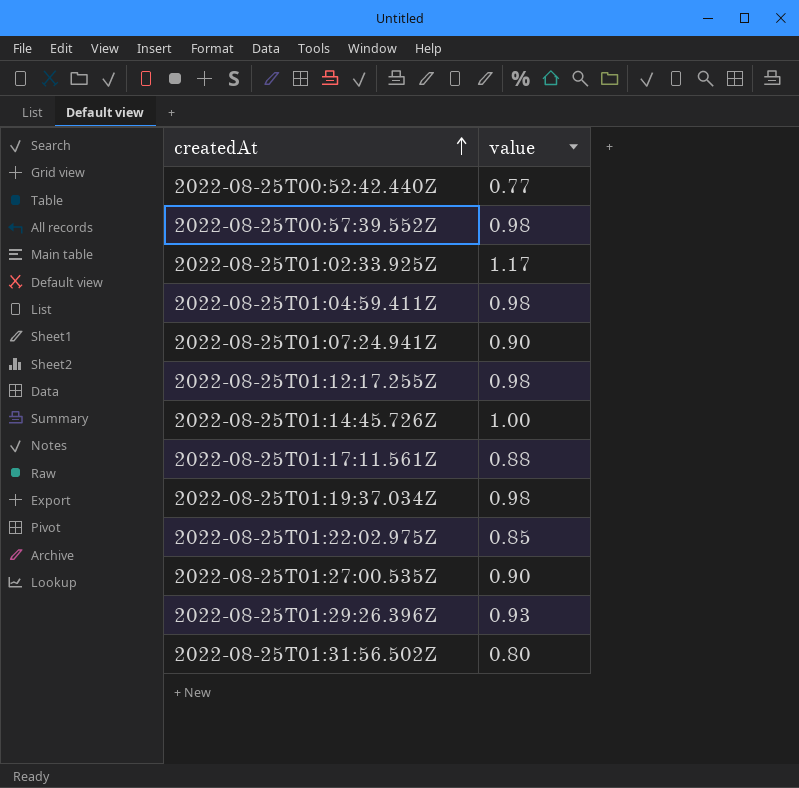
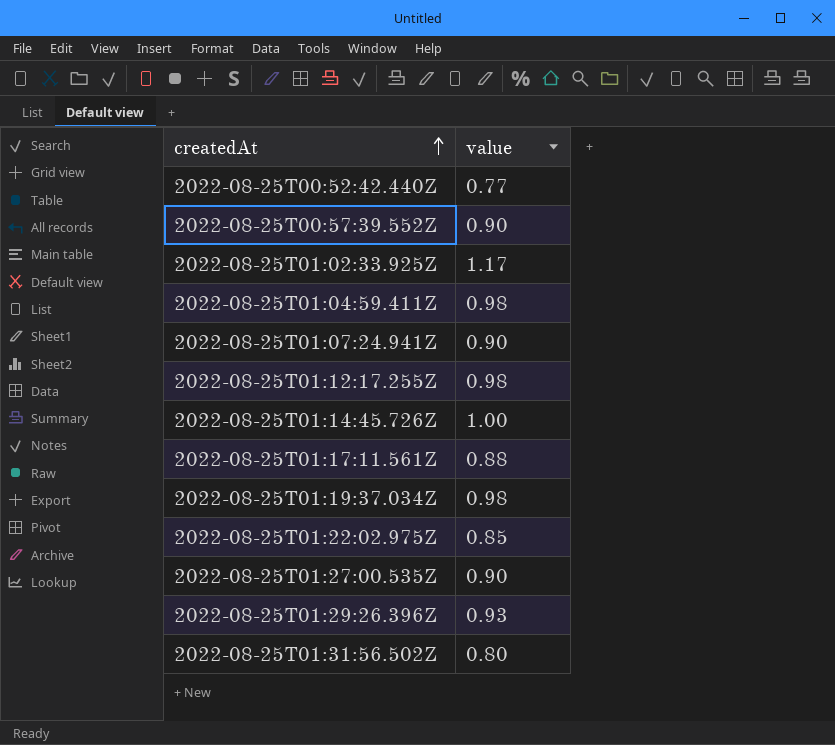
2022-08-25T00:57:39.552Z | value: 0.98 -> 0.90

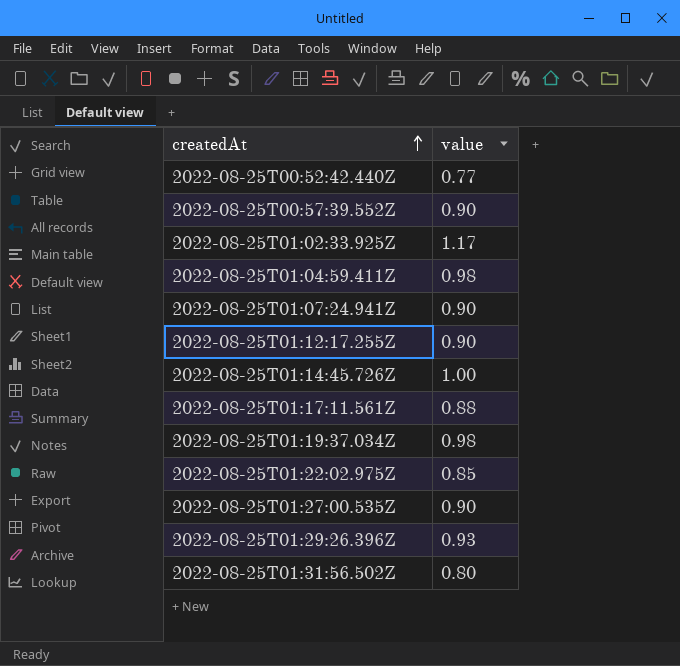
2022-08-25T01:12:17.255Z | value: 0.98 -> 0.90

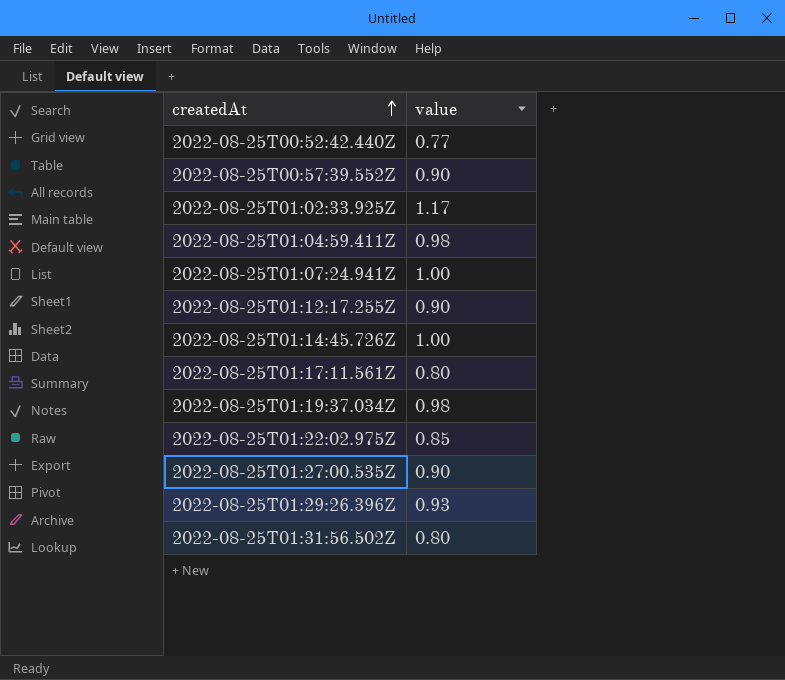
2022-08-25T01:07:24.941Z | value: 0.90 -> 1.00
2022-08-25T01:17:11.561Z | value: 0.88 -> 0.80

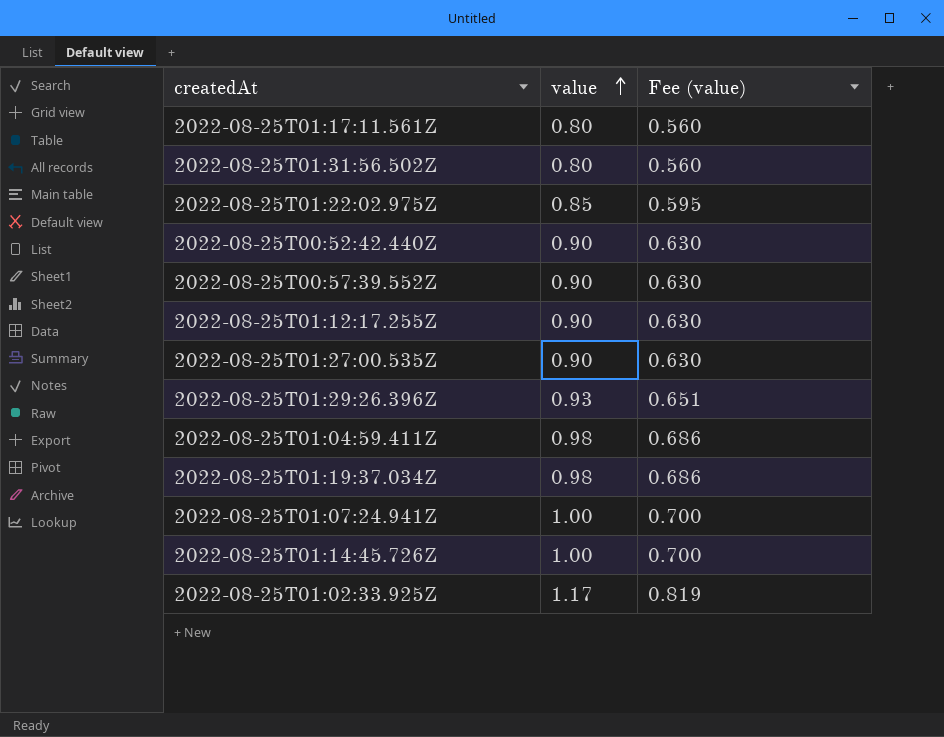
row order: createdAt ascending -> value ascending
column Fee (value) | formula: none -> [value] * 0.7
2022-08-25T00:52:42.440Z | value: 0.77 -> 0.90

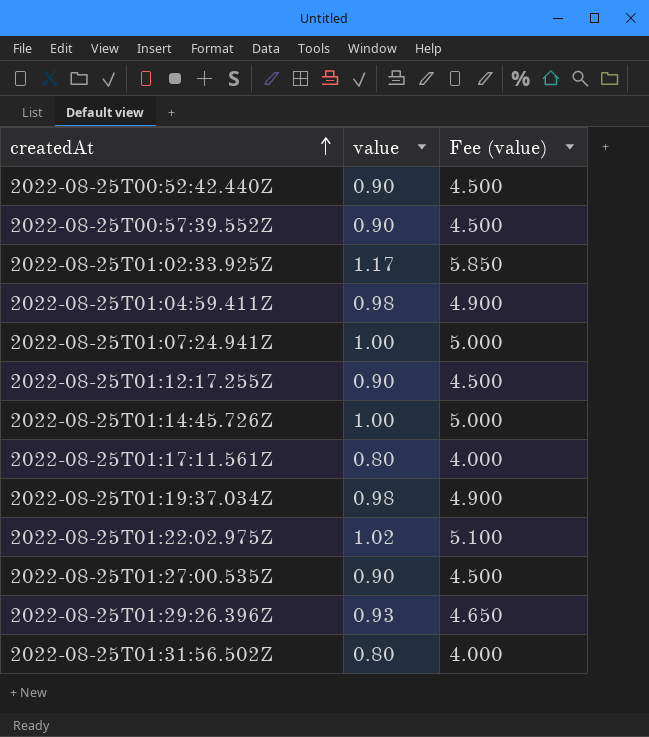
row order: value ascending -> createdAt ascending
column Fee (value) | formula: [value] * 0.7 -> [value] * 5
2022-08-25T01:22:02.975Z | value: 0.85 -> 1.02

